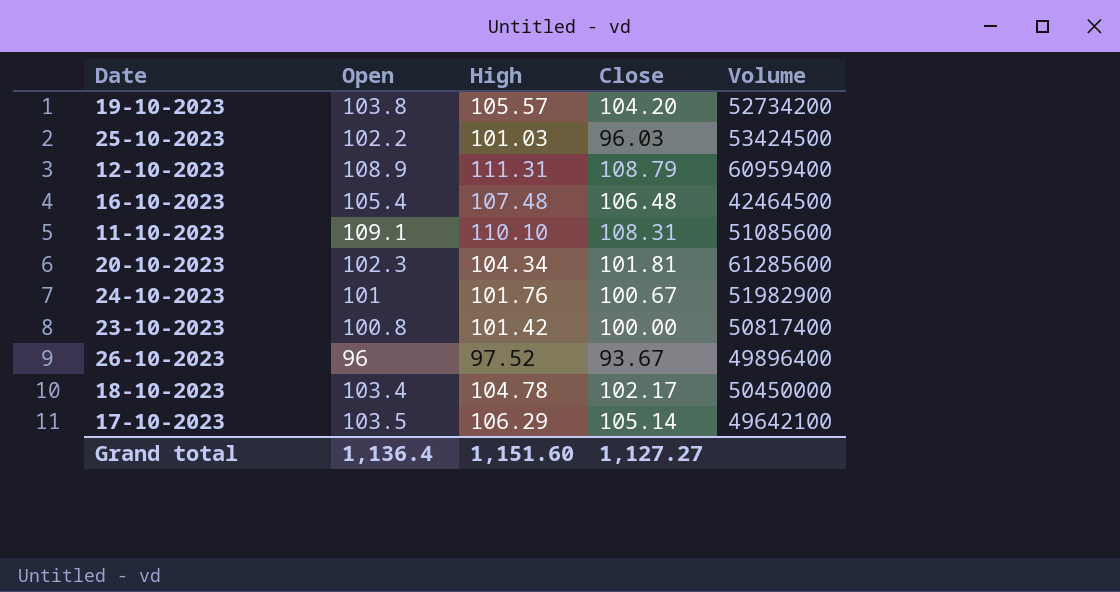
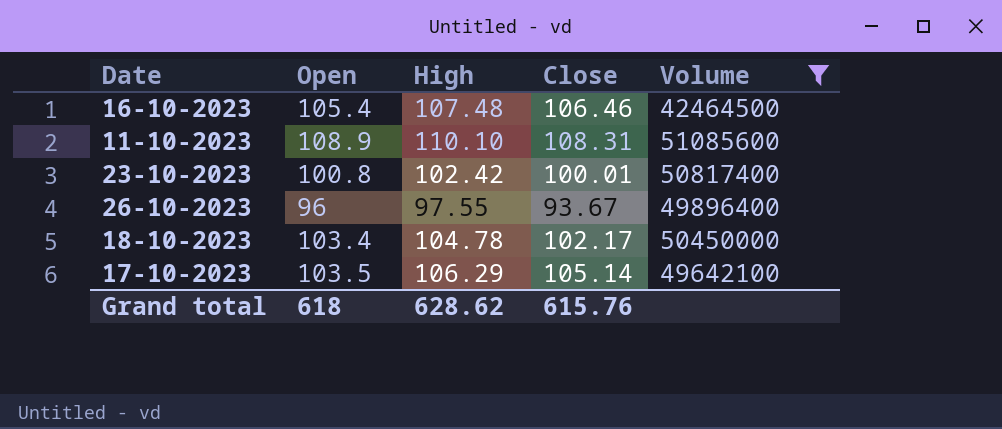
filter: none -> Volume <= 51085600
16-10-2023 | Close: 106.48 -> 106.46
11-10-2023 | Open: 109.1 -> 108.9
23-10-2023 | High: 101.42 -> 102.42
23-10-2023 | Close: 100.00 -> 100.01
26-10-2023 | High: 97.52 -> 97.55
Grand total | Open: 1,136.4 -> 618
Grand total | High: 1,151.60 -> 628.62
Grand total | Close: 1,127.27 -> 615.76

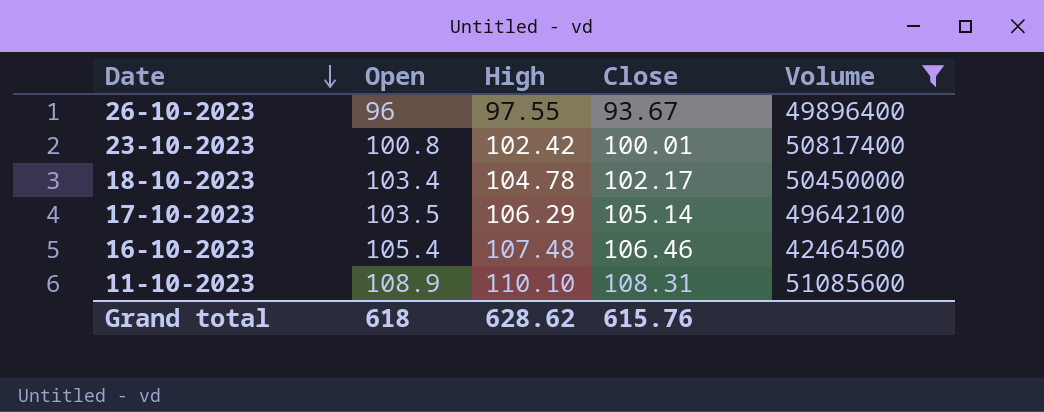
row order: none -> Date descending

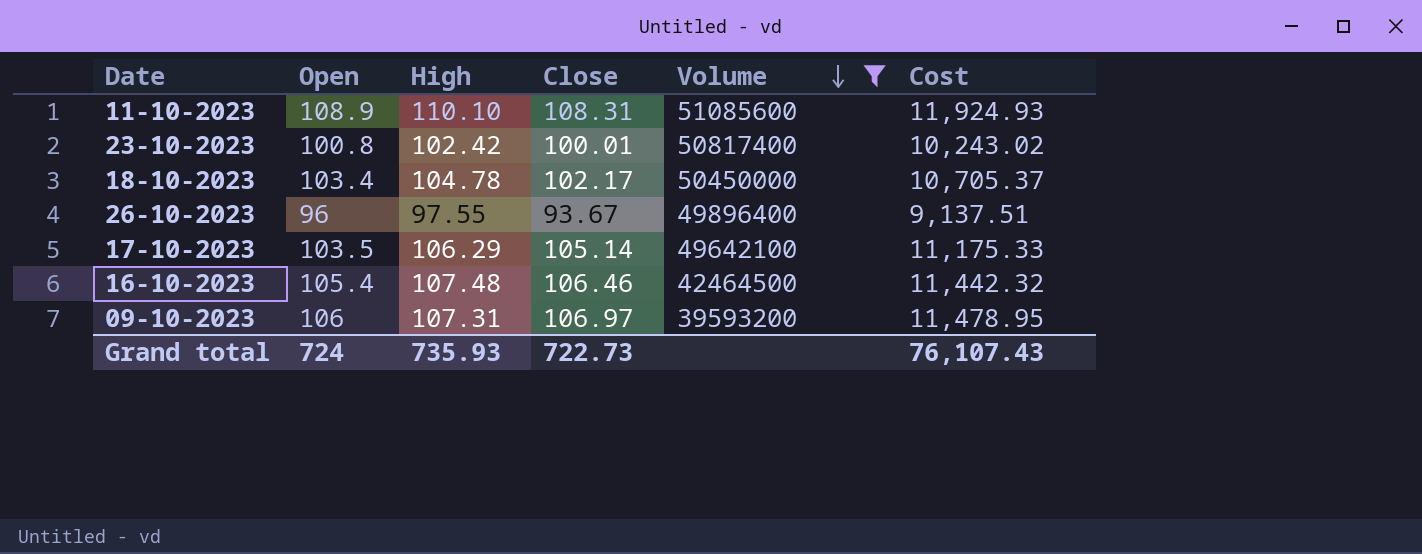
row order: Date descending -> Volume descending
column Cost | formula: none -> [High] * [Close]
row 09-10-2023: none -> 106 | 107.31 | 106.97 | 39593200 | 11,478.95
Grand total | Open: 618 -> 724
Grand total | High: 628.62 -> 735.93
Grand total | Close: 615.76 -> 722.73

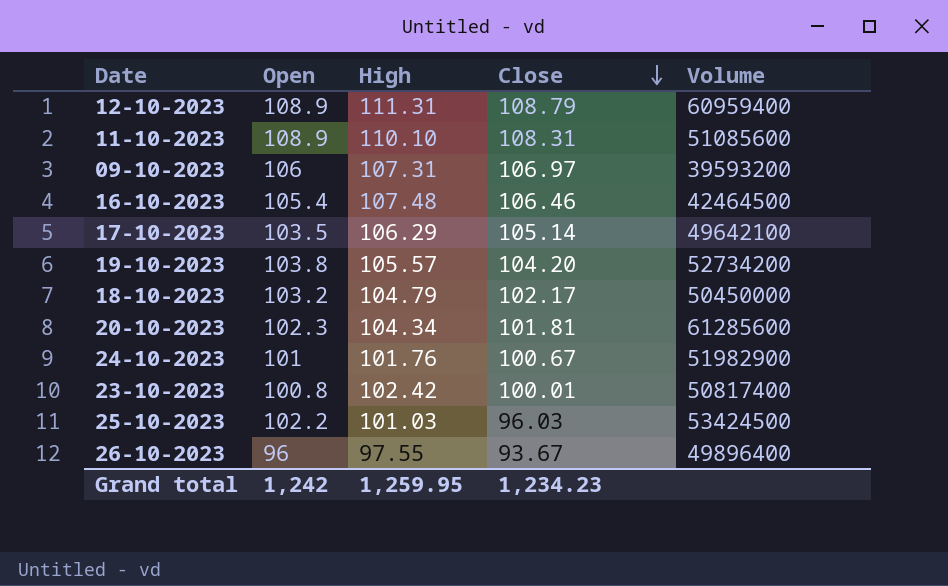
filter: Volume <= 51085600 -> none
row order: Volume descending -> Close descending
column Cost | formula: [High] * [Close] -> none
18-10-2023 | Open: 103.4 -> 103.2
18-10-2023 | High: 104.78 -> 104.79
Grand total | Open: 724 -> 1,242
Grand total | High: 735.93 -> 1,259.95
Grand total | Close: 722.73 -> 1,234.23

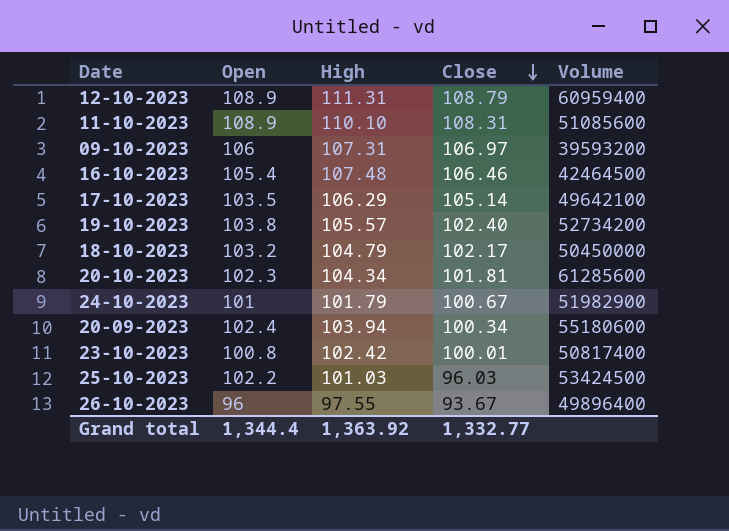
19-10-2023 | Close: 104.20 -> 102.40
24-10-2023 | High: 101.76 -> 101.79
row 20-09-2023: none -> 102.4 | 103.94 | 100.34 | 55180600
Grand total | Open: 1,242 -> 1,344.4
Grand total | High: 1,259.95 -> 1,363.92
Grand total | Close: 1,234.23 -> 1,332.77

